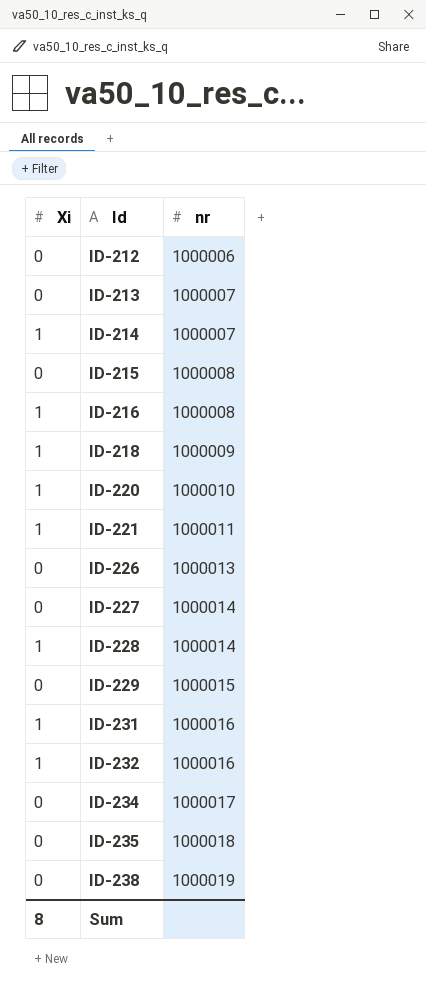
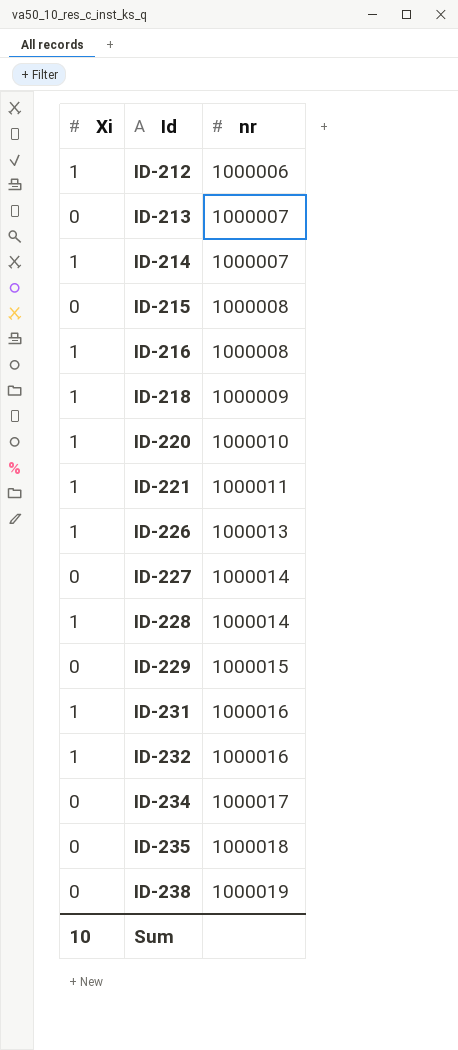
ID-212 | Xi: 0 -> 1
ID-226 | Xi: 0 -> 1
Sum | Xi: 8 -> 10

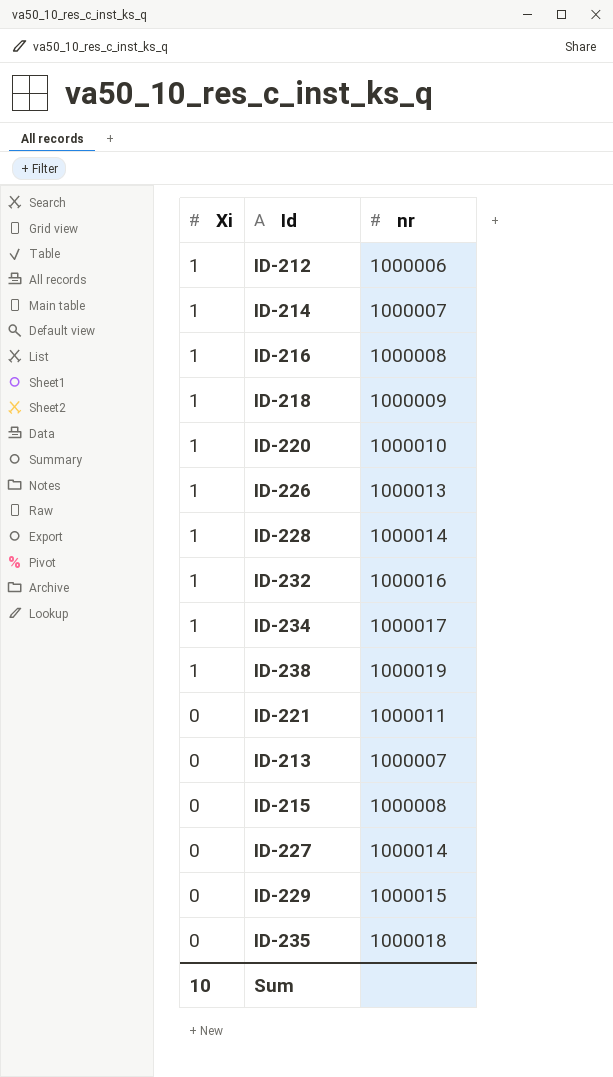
row order: Id ascending -> Xi descending
row ID-231: 1 | 1000016 -> none
ID-234 | Xi: 0 -> 1
ID-238 | Xi: 0 -> 1
ID-221 | Xi: 1 -> 0

